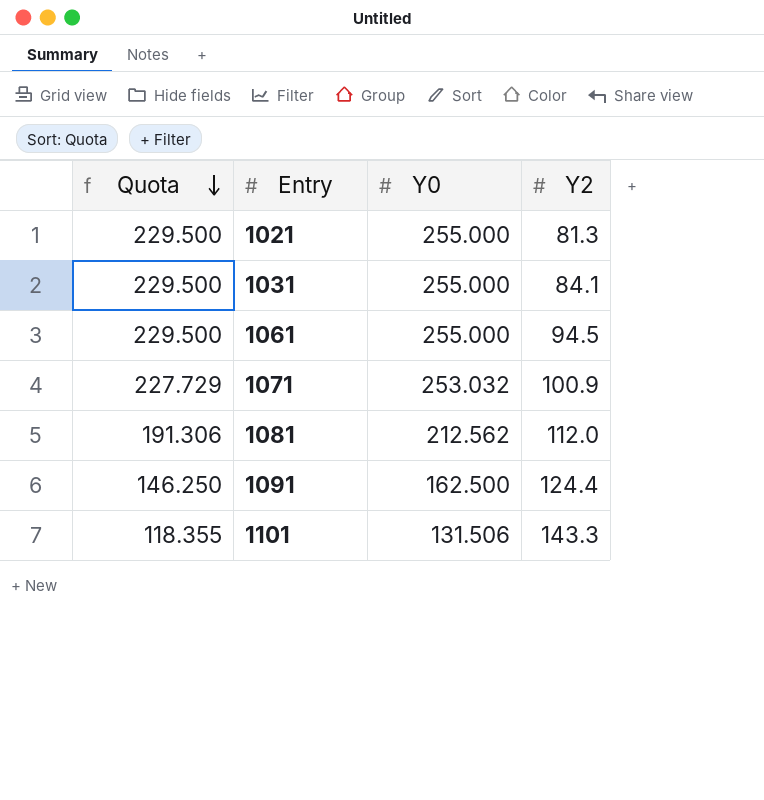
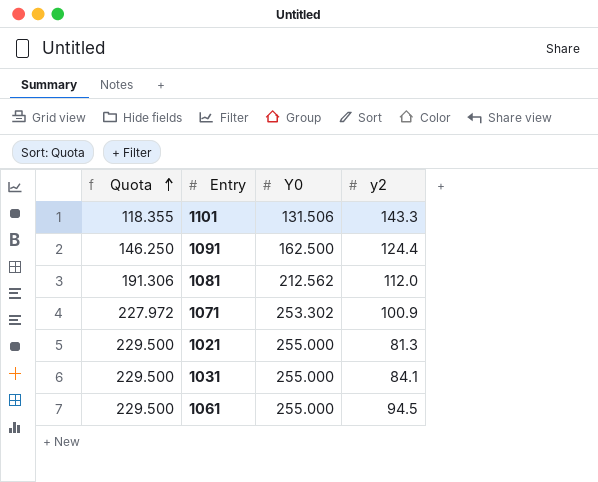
row order: Quota descending -> Quota ascending
column name: Y2 -> y2
1071 | Quota: 227.729 -> 227.972
1071 | Y0: 253.032 -> 253.302

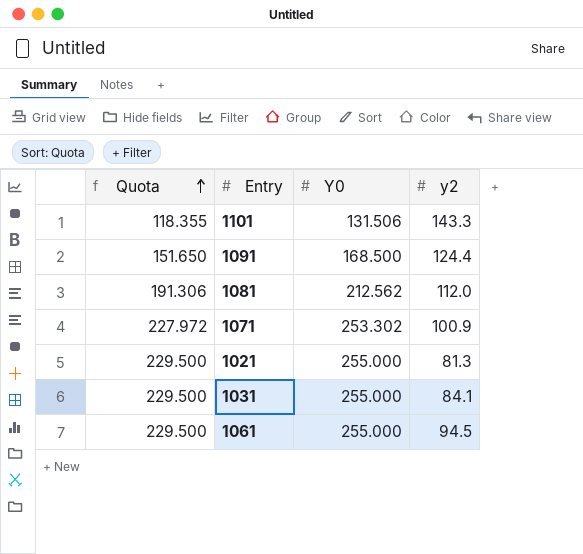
1091 | Quota: 146.250 -> 151.650
1091 | Y0: 162.500 -> 168.500

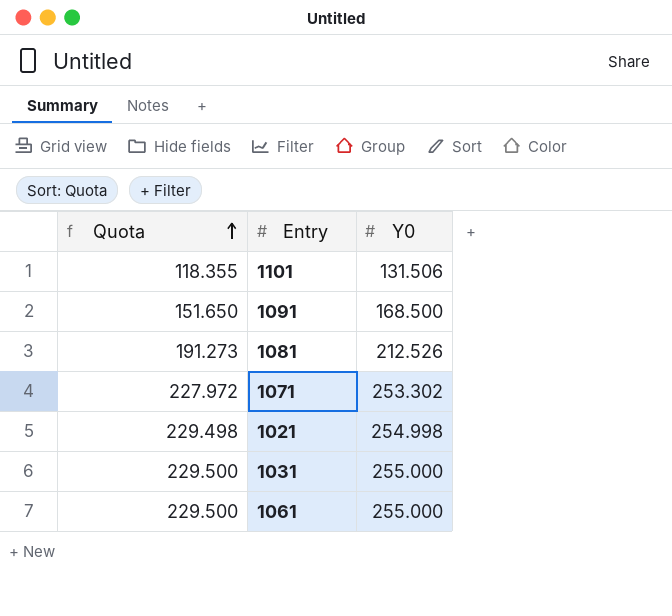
column y2 | position: 4 -> none
1081 | Quota: 191.306 -> 191.273
1081 | Y0: 212.562 -> 212.526
1021 | Quota: 229.500 -> 229.498
1021 | Y0: 255.000 -> 254.998

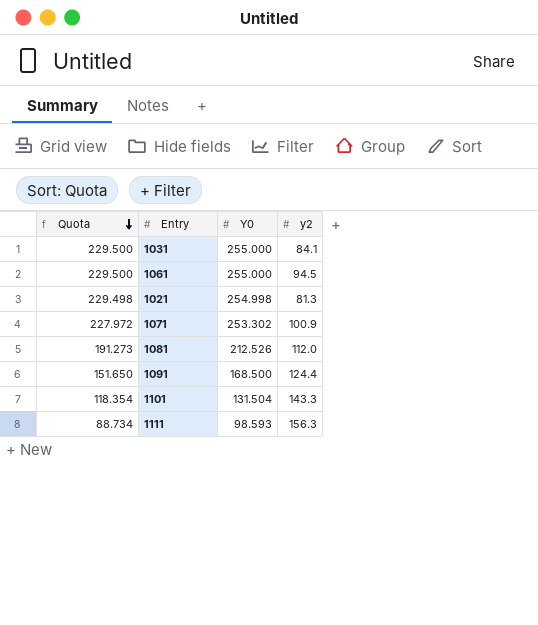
row order: Quota ascending -> Quota descending
column y2 | position: none -> 4
1101 | Quota: 118.355 -> 118.354
1101 | Y0: 131.506 -> 131.504
row 1111: none -> 88.734 | 98.593 | 156.3

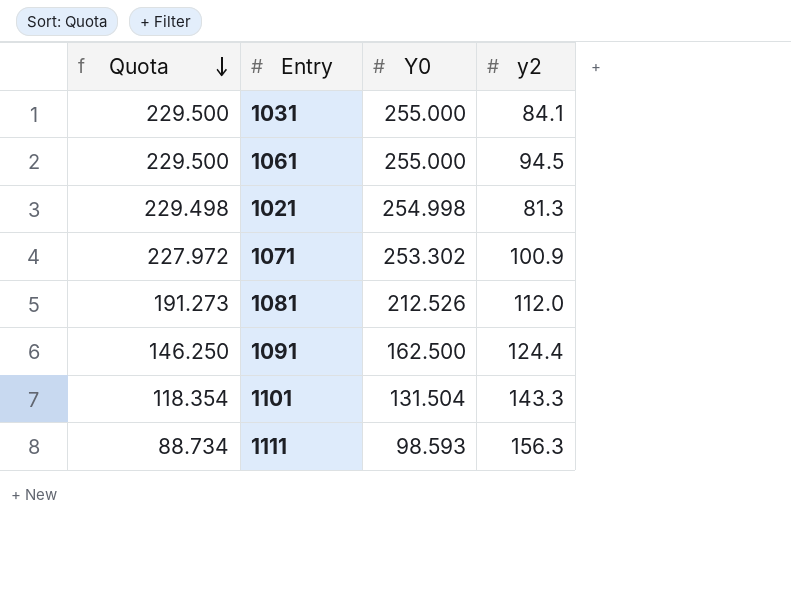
1091 | Quota: 151.650 -> 146.250
1091 | Y0: 168.500 -> 162.500

